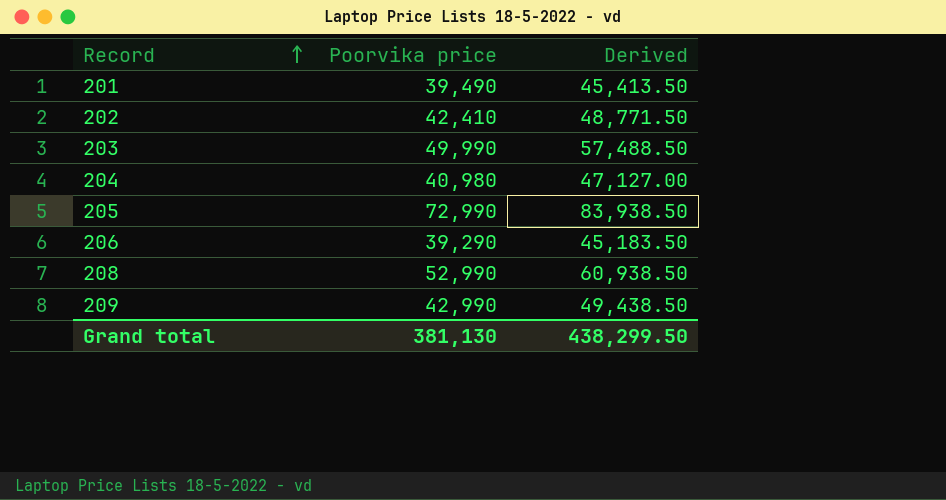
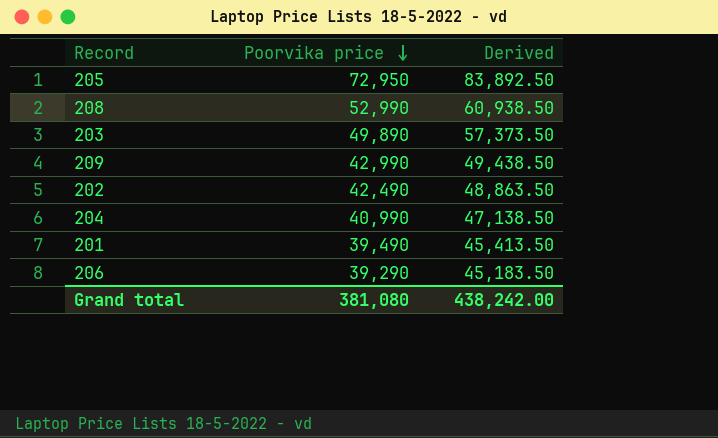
row order: Record ascending -> Poorvika price descending
205 | Poorvika price: 72,990 -> 72,950
205 | Derived: 83,938.50 -> 83,892.50
203 | Poorvika price: 49,990 -> 49,890
203 | Derived: 57,488.50 -> 57,373.50
202 | Poorvika price: 42,410 -> 42,490
202 | Derived: 48,771.50 -> 48,863.50
204 | Poorvika price: 40,980 -> 40,990
204 | Derived: 47,127.00 -> 47,138.50
Grand total | Poorvika price: 381,130 -> 381,080
Grand total | Derived: 438,299.50 -> 438,242.00

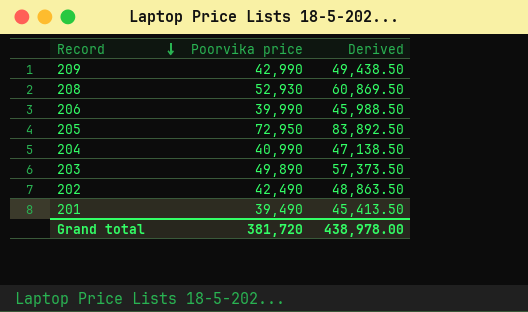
row order: Poorvika price descending -> Record descending
208 | Poorvika price: 52,990 -> 52,930
208 | Derived: 60,938.50 -> 60,869.50
206 | Poorvika price: 39,290 -> 39,990
206 | Derived: 45,183.50 -> 45,988.50
Grand total | Poorvika price: 381,080 -> 381,720
Grand total | Derived: 438,242.00 -> 438,978.00

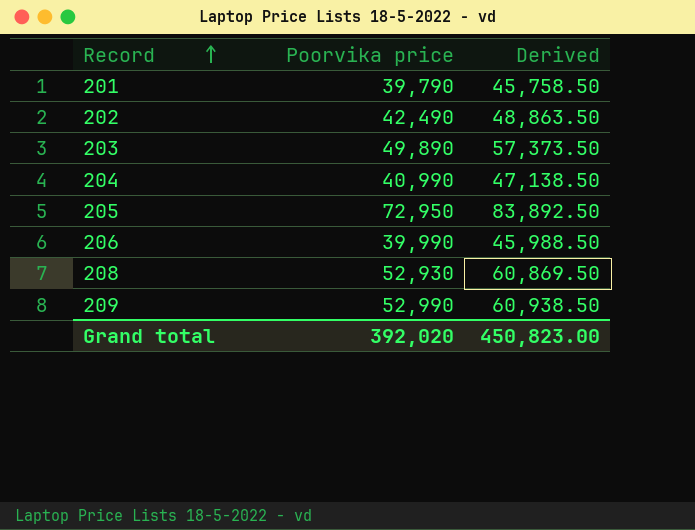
row order: Record descending -> Record ascending
201 | Poorvika price: 39,490 -> 39,790
201 | Derived: 45,413.50 -> 45,758.50
209 | Poorvika price: 42,990 -> 52,990
209 | Derived: 49,438.50 -> 60,938.50
Grand total | Poorvika price: 381,720 -> 392,020
Grand total | Derived: 438,978.00 -> 450,823.00

